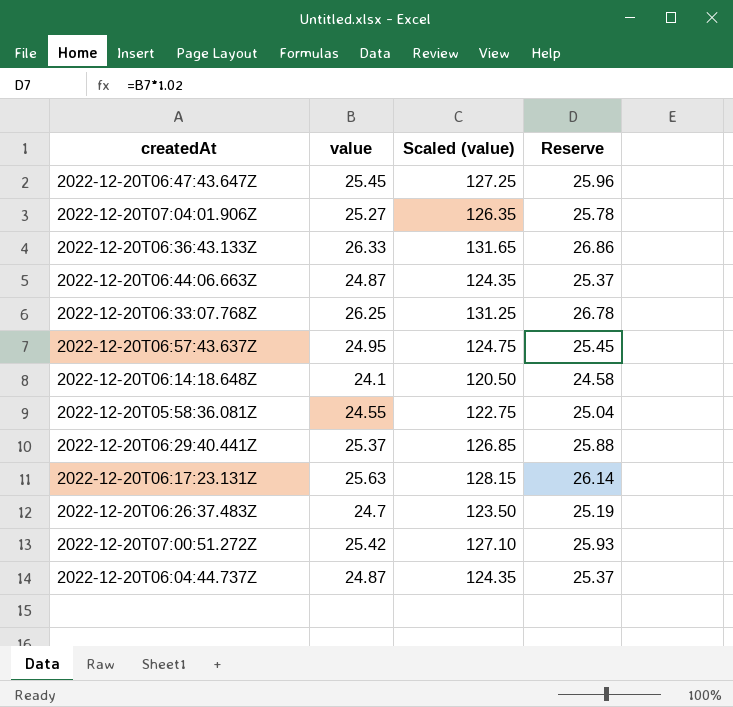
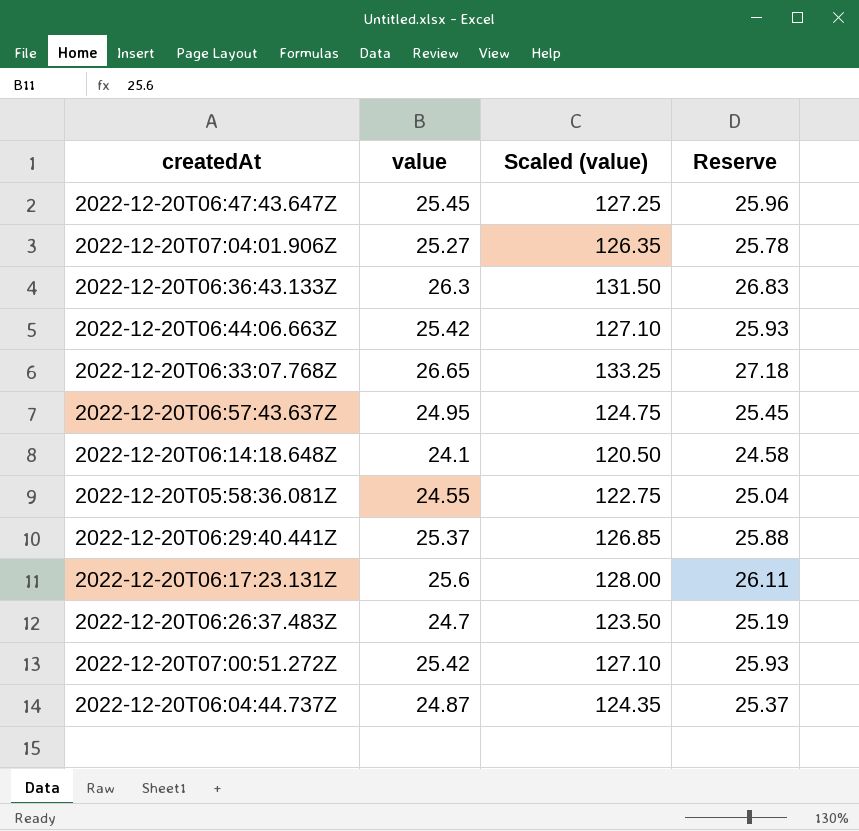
2022-12-20T06:36:43.133Z | value: 26.33 -> 26.3
2022-12-20T06:36:43.133Z | Scaled (value): 131.65 -> 131.50
2022-12-20T06:36:43.133Z | Reserve: 26.86 -> 26.83
2022-12-20T06:44:06.663Z | value: 24.87 -> 25.42
2022-12-20T06:44:06.663Z | Scaled (value): 124.35 -> 127.10
2022-12-20T06:44:06.663Z | Reserve: 25.37 -> 25.93
2022-12-20T06:33:07.768Z | value: 26.25 -> 26.65
2022-12-20T06:33:07.768Z | Scaled (value): 131.25 -> 133.25
2022-12-20T06:33:07.768Z | Reserve: 26.78 -> 27.18
2022-12-20T06:17:23.131Z | value: 25.63 -> 25.6
2022-12-20T06:17:23.131Z | Scaled (value): 128.15 -> 128.00
2022-12-20T06:17:23.131Z | Reserve: 26.14 -> 26.11

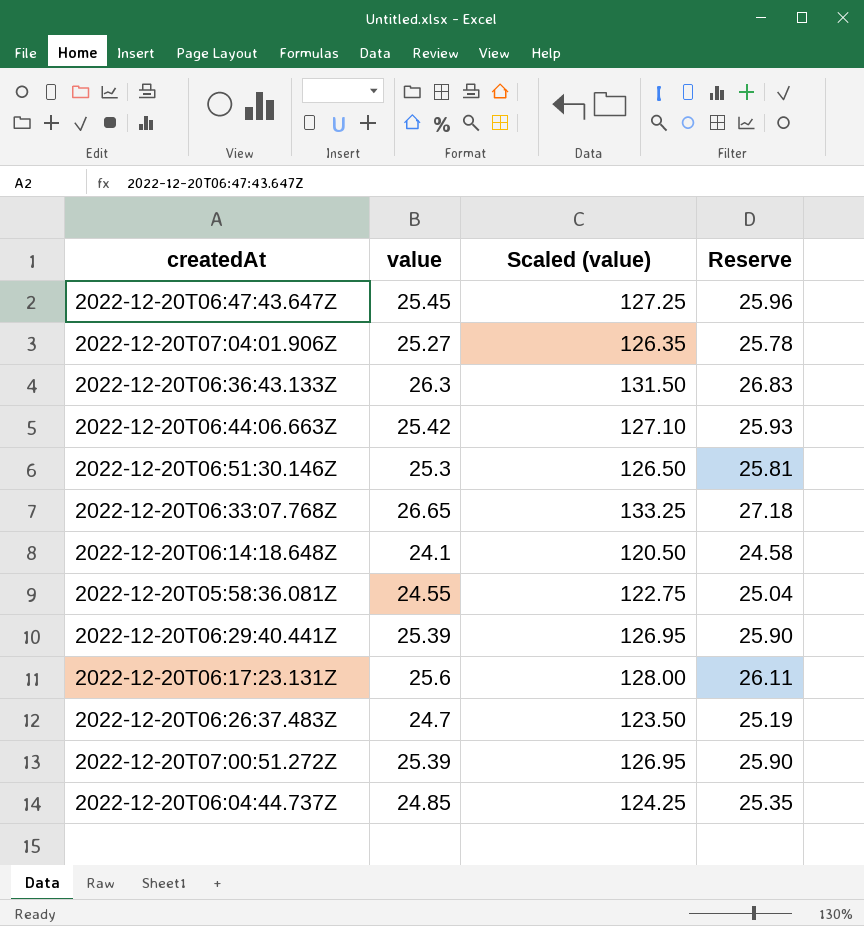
row 2022-12-20T06:57:43.637Z: 24.95 | 124.75 | 25.45 -> none
row 2022-12-20T06:51:30.146Z: none -> 25.3 | 126.50 | 25.81
2022-12-20T06:29:40.441Z | value: 25.37 -> 25.39
2022-12-20T06:29:40.441Z | Scaled (value): 126.85 -> 126.95
2022-12-20T06:29:40.441Z | Reserve: 25.88 -> 25.90
2022-12-20T07:00:51.272Z | value: 25.42 -> 25.39
2022-12-20T07:00:51.272Z | Scaled (value): 127.10 -> 126.95
2022-12-20T07:00:51.272Z | Reserve: 25.93 -> 25.90
2022-12-20T06:04:44.737Z | value: 24.87 -> 24.85
2022-12-20T06:04:44.737Z | Scaled (value): 124.35 -> 124.25
2022-12-20T06:04:44.737Z | Reserve: 25.37 -> 25.35

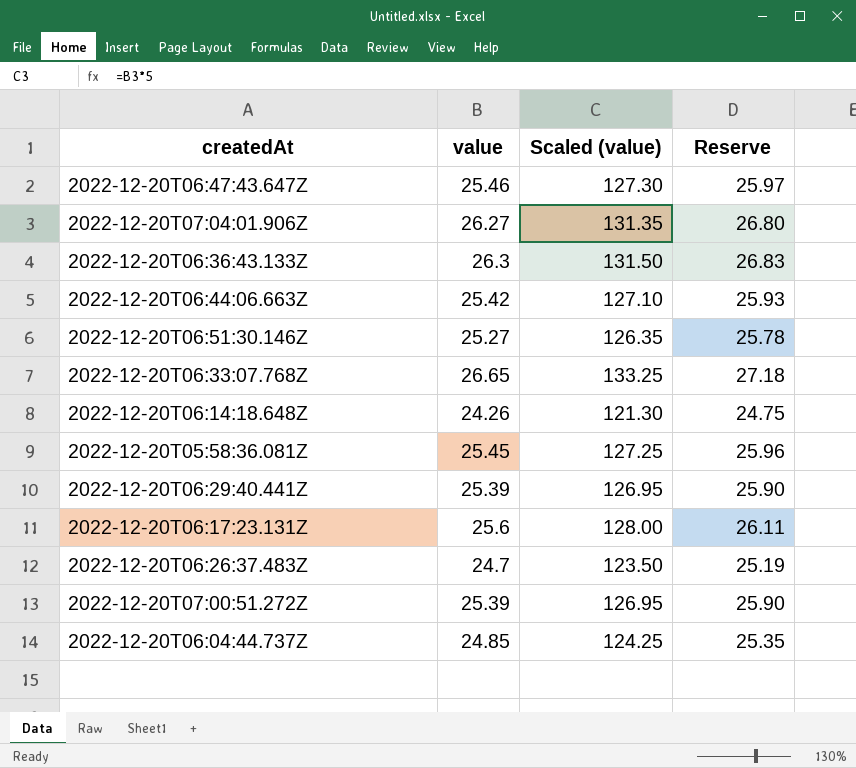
2022-12-20T06:47:43.647Z | value: 25.45 -> 25.46
2022-12-20T06:47:43.647Z | Scaled (value): 127.25 -> 127.30
2022-12-20T06:47:43.647Z | Reserve: 25.96 -> 25.97
2022-12-20T07:04:01.906Z | value: 25.27 -> 26.27
2022-12-20T07:04:01.906Z | Scaled (value): 126.35 -> 131.35
2022-12-20T07:04:01.906Z | Reserve: 25.78 -> 26.80
2022-12-20T06:51:30.146Z | value: 25.3 -> 25.27
2022-12-20T06:51:30.146Z | Scaled (value): 126.50 -> 126.35
2022-12-20T06:51:30.146Z | Reserve: 25.81 -> 25.78
2022-12-20T06:14:18.648Z | value: 24.1 -> 24.26
2022-12-20T06:14:18.648Z | Scaled (value): 120.50 -> 121.30
2022-12-20T06:14:18.648Z | Reserve: 24.58 -> 24.75
2022-12-20T05:58:36.081Z | value: 24.55 -> 25.45
2022-12-20T05:58:36.081Z | Scaled (value): 122.75 -> 127.25
2022-12-20T05:58:36.081Z | Reserve: 25.04 -> 25.96

